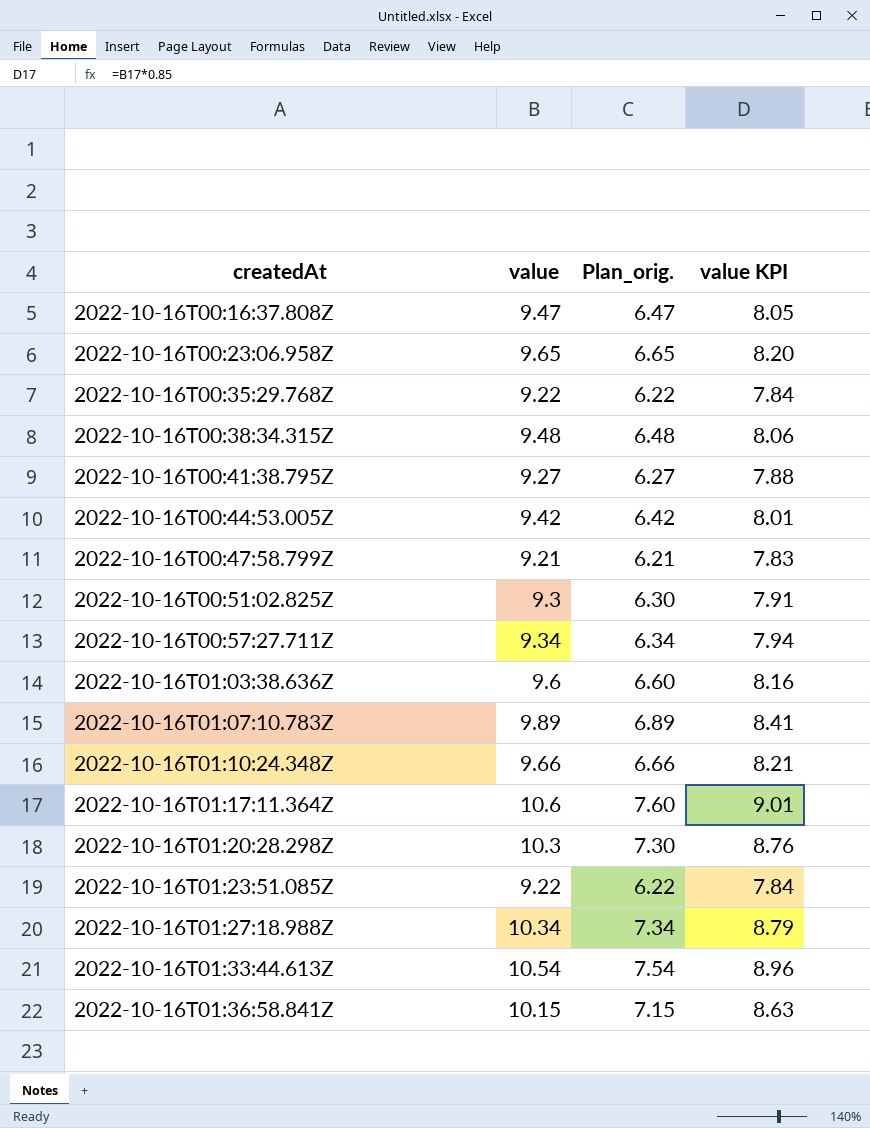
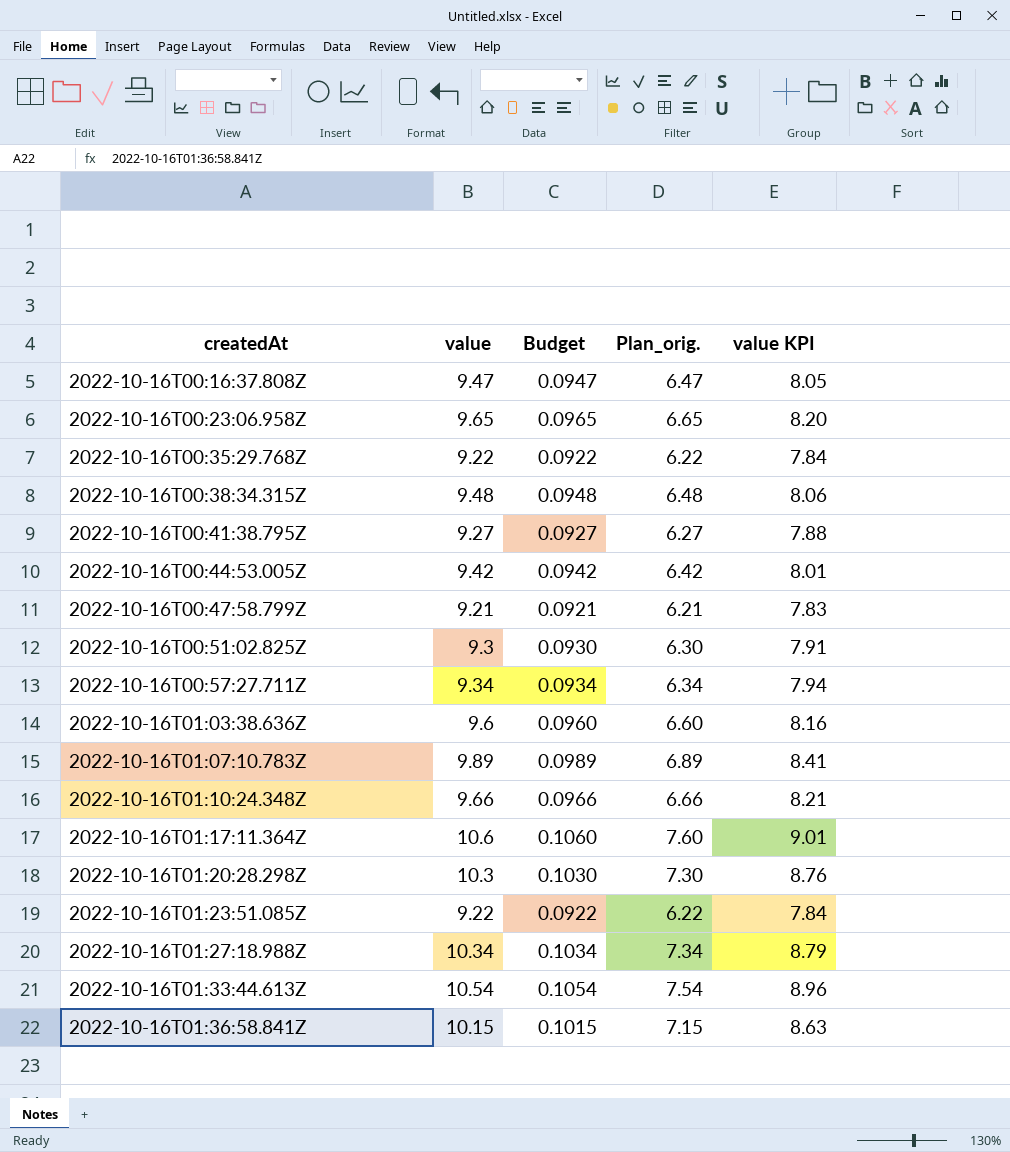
column Budget | formula: none -> [value] * 0.01

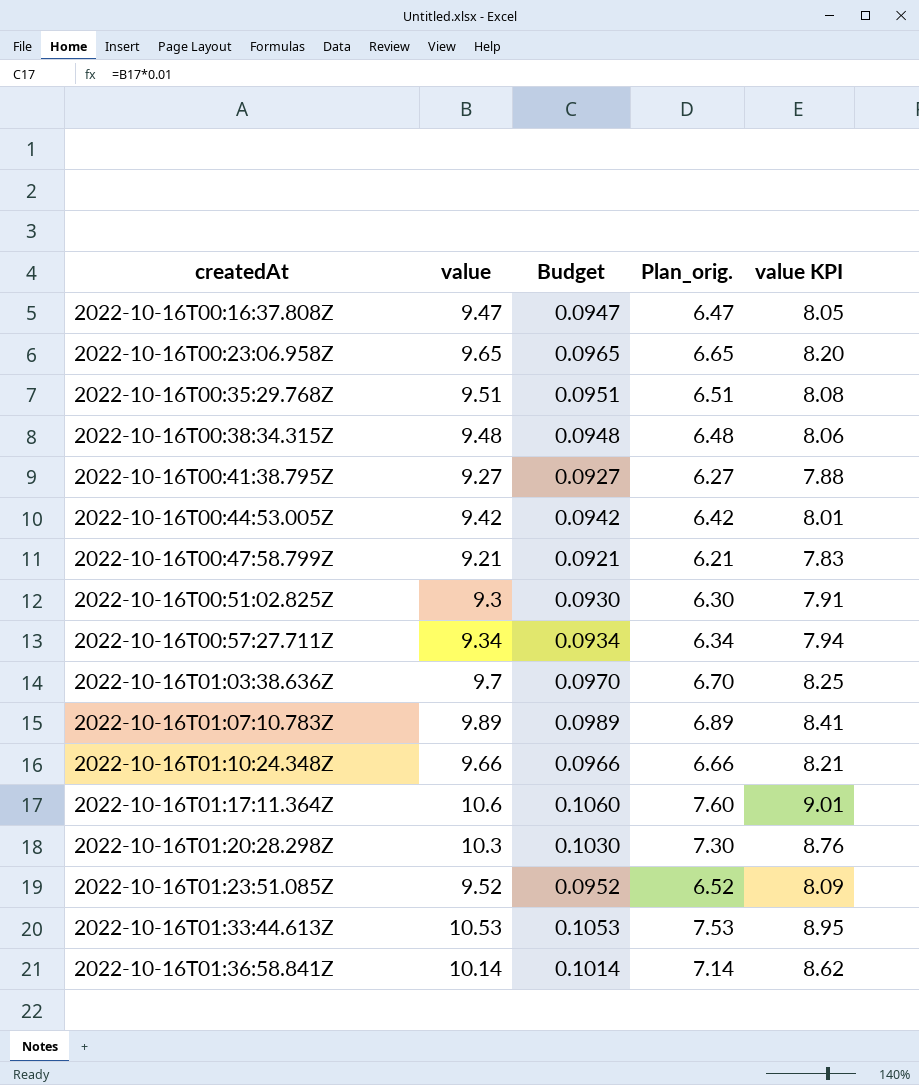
row 2022-10-16T01:27:18.988Z: 10.34 | 0.1034 | 7.34 | 8.79 -> none
2022-10-16T00:35:29.768Z | value: 9.22 -> 9.51
2022-10-16T00:35:29.768Z | Budget: 0.0922 -> 0.0951
2022-10-16T00:35:29.768Z | Plan_orig.: 6.22 -> 6.51
2022-10-16T00:35:29.768Z | value KPI: 7.84 -> 8.08
2022-10-16T01:03:38.636Z | value: 9.6 -> 9.7
2022-10-16T01:03:38.636Z | Budget: 0.0960 -> 0.0970
2022-10-16T01:03:38.636Z | Plan_orig.: 6.60 -> 6.70
2022-10-16T01:03:38.636Z | value KPI: 8.16 -> 8.25
2022-10-16T01:23:51.085Z | value: 9.22 -> 9.52
2022-10-16T01:23:51.085Z | Budget: 0.0922 -> 0.0952
2022-10-16T01:23:51.085Z | Plan_orig.: 6.22 -> 6.52
2022-10-16T01:23:51.085Z | value KPI: 7.84 -> 8.09
2022-10-16T01:33:44.613Z | value: 10.54 -> 10.53
2022-10-16T01:33:44.613Z | Budget: 0.1054 -> 0.1053
2022-10-16T01:33:44.613Z | Plan_orig.: 7.54 -> 7.53
2022-10-16T01:33:44.613Z | value KPI: 8.96 -> 8.95
2022-10-16T01:36:58.841Z | value: 10.15 -> 10.14
2022-10-16T01:36:58.841Z | Budget: 0.1015 -> 0.1014
2022-10-16T01:36:58.841Z | Plan_orig.: 7.15 -> 7.14
2022-10-16T01:36:58.841Z | value KPI: 8.63 -> 8.62

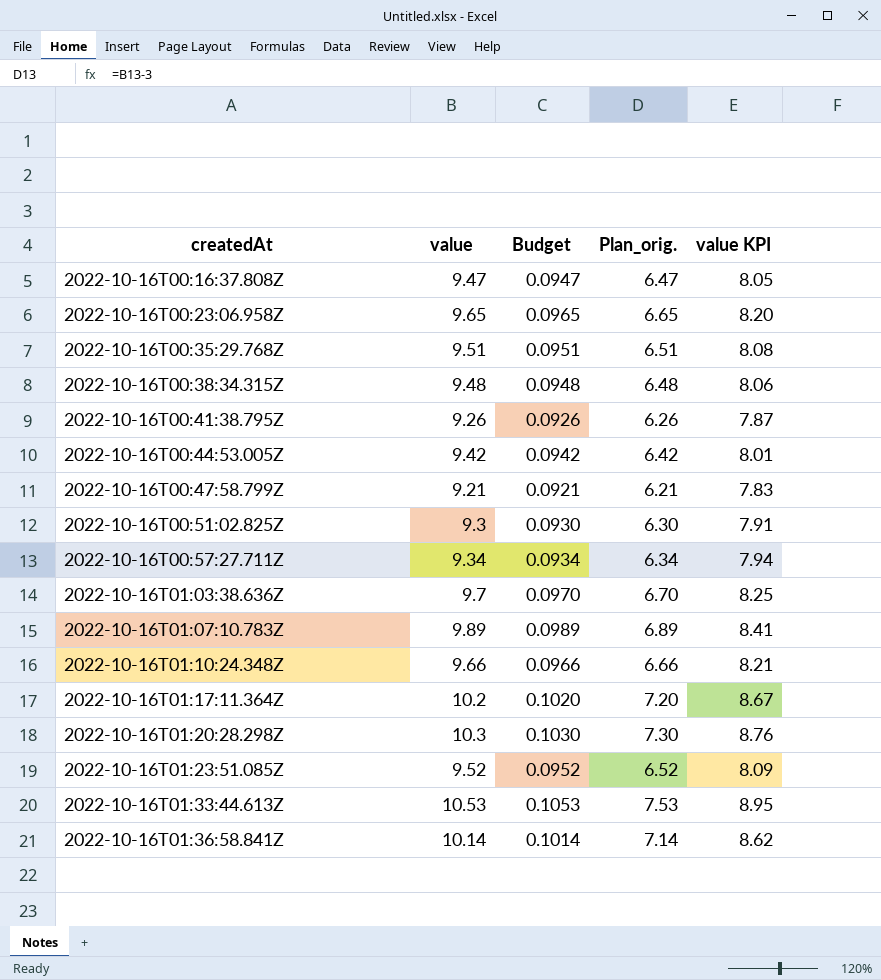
2022-10-16T00:41:38.795Z | value: 9.27 -> 9.26
2022-10-16T00:41:38.795Z | Budget: 0.0927 -> 0.0926
2022-10-16T00:41:38.795Z | Plan_orig.: 6.27 -> 6.26
2022-10-16T00:41:38.795Z | value KPI: 7.88 -> 7.87
2022-10-16T01:17:11.364Z | value: 10.6 -> 10.2
2022-10-16T01:17:11.364Z | Budget: 0.1060 -> 0.1020
2022-10-16T01:17:11.364Z | Plan_orig.: 7.60 -> 7.20
2022-10-16T01:17:11.364Z | value KPI: 9.01 -> 8.67

